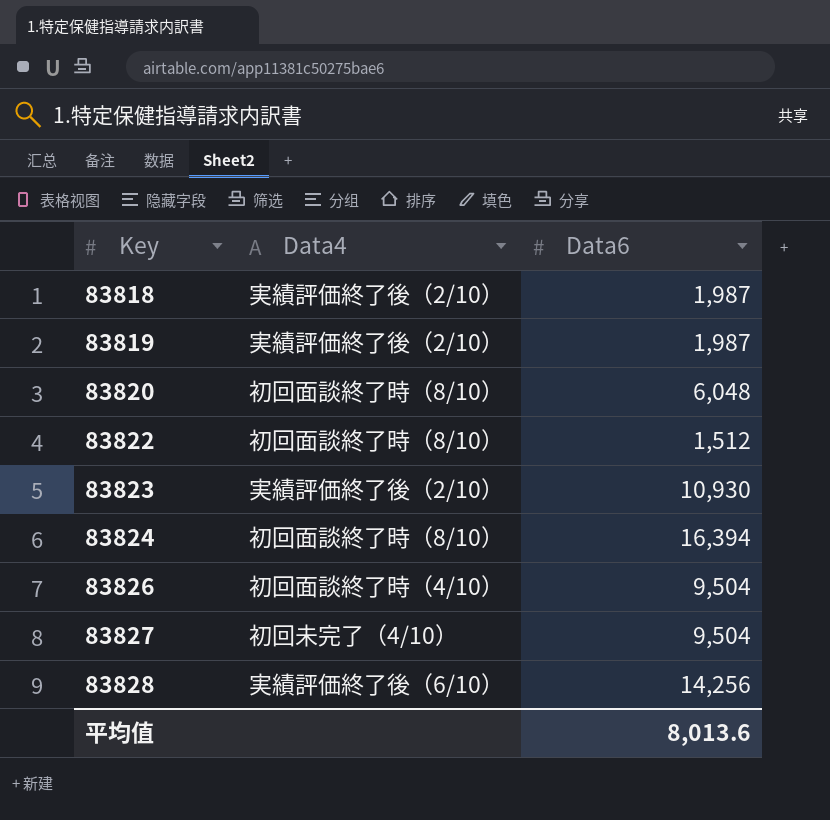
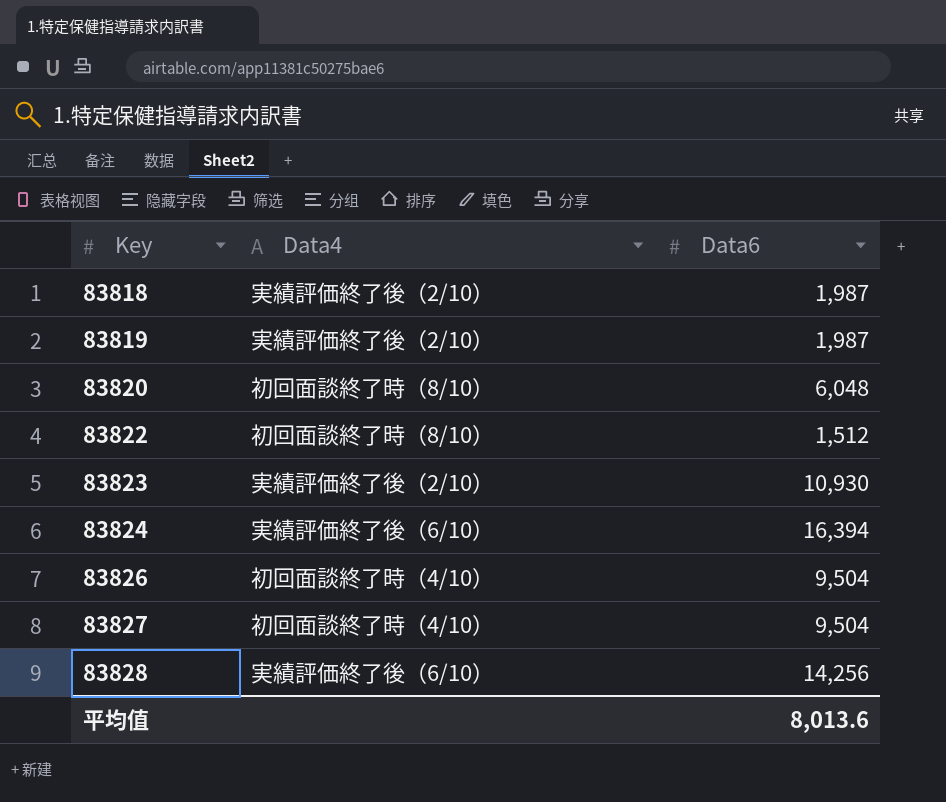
83824 | Data4: 初回面談終了時（8/10） -> 実績評価終了後（6/10）
83827 | Data4: 初回未完了（4/10） -> 初回面談終了時（4/10）

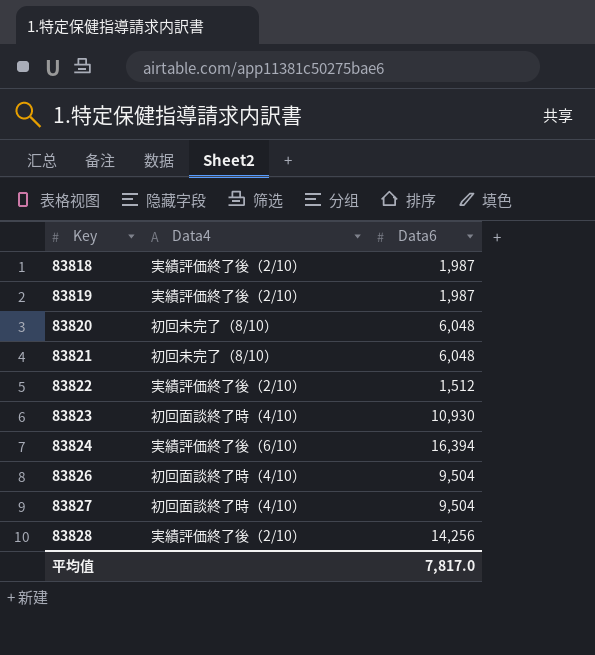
83820 | Data4: 初回面談終了時（8/10） -> 初回未完了（8/10）
row 83821: none -> 初回未完了（8/10） | 6,048
83822 | Data4: 初回面談終了時（8/10） -> 実績評価終了後（2/10）
83823 | Data4: 実績評価終了後（2/10） -> 初回面談終了時（4/10）
83828 | Data4: 実績評価終了後（6/10） -> 実績評価終了後（2/10）
平均值 | Data6: 8,013.6 -> 7,817.0

